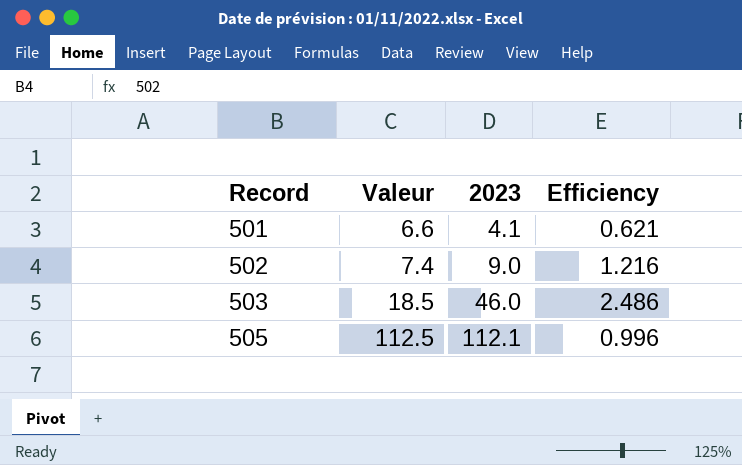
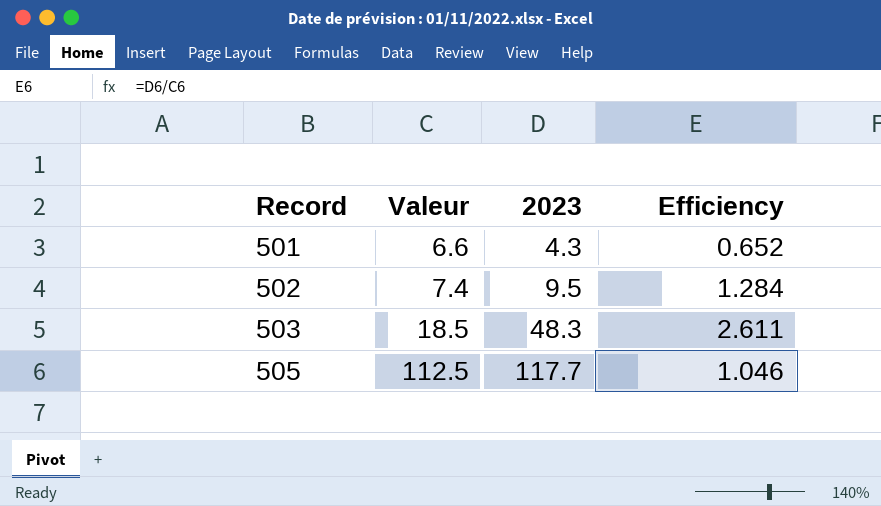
501 | 2023: 4.1 -> 4.3
501 | Efficiency: 0.621 -> 0.652
502 | 2023: 9.0 -> 9.5
502 | Efficiency: 1.216 -> 1.284
503 | 2023: 46.0 -> 48.3
503 | Efficiency: 2.486 -> 2.611
505 | 2023: 112.1 -> 117.7
505 | Efficiency: 0.996 -> 1.046

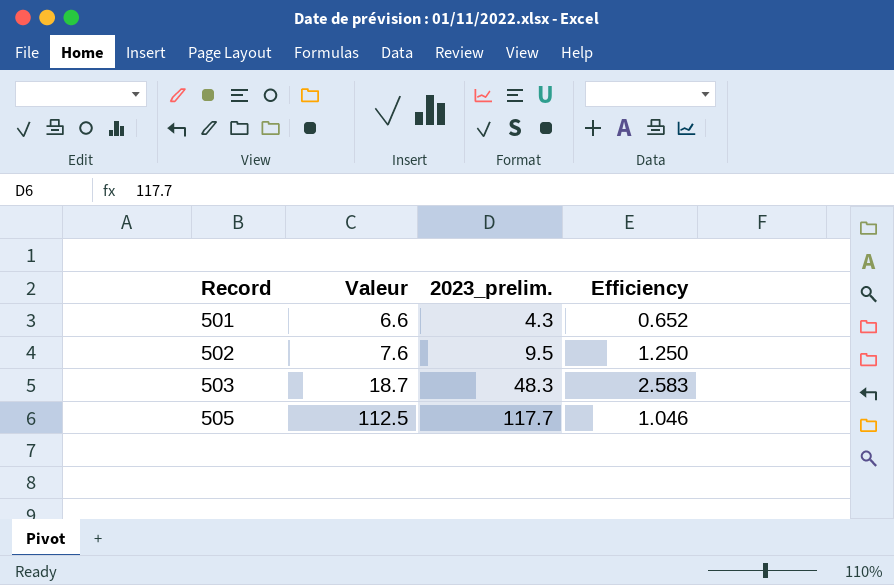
column name: 2023 -> 2023_prelim.
502 | Valeur: 7.4 -> 7.6
502 | Efficiency: 1.284 -> 1.250
503 | Valeur: 18.5 -> 18.7
503 | Efficiency: 2.611 -> 2.583

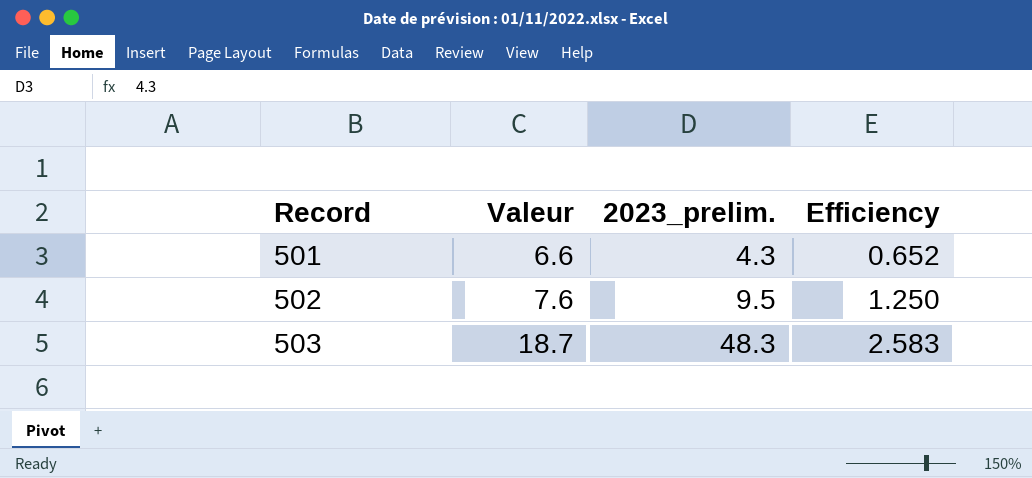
row 505: 112.5 | 117.7 | 1.046 -> none

